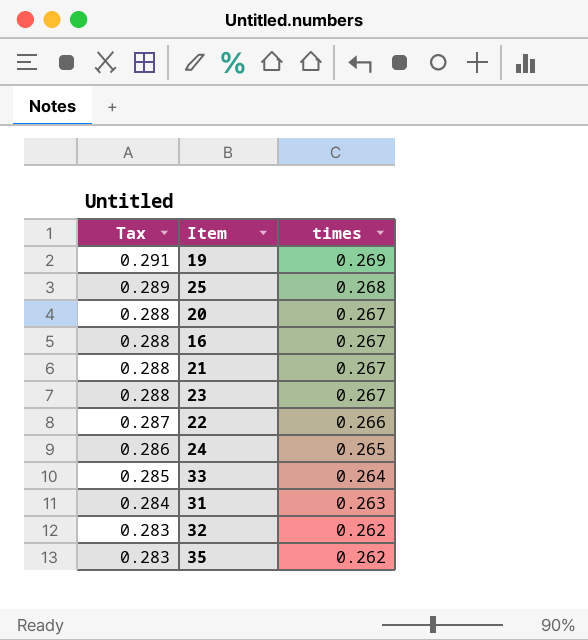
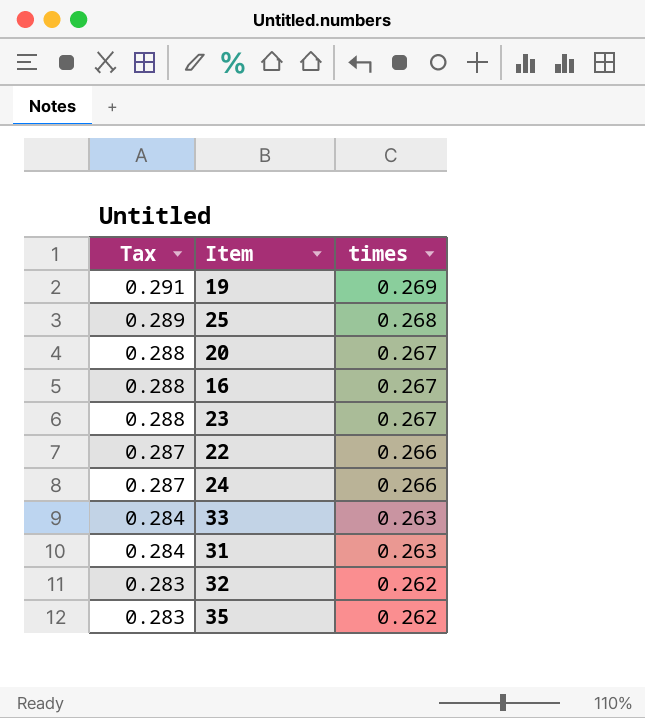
row 21: 0.288 | 0.267 -> none
24 | Tax: 0.286 -> 0.287
24 | times: 0.265 -> 0.266
33 | Tax: 0.285 -> 0.284
33 | times: 0.264 -> 0.263

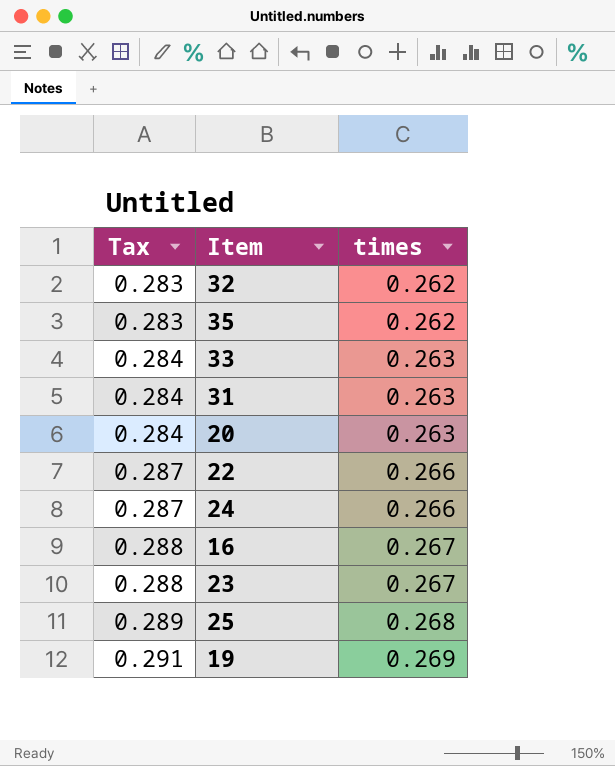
row order: Tax descending -> Tax ascending
20 | Tax: 0.288 -> 0.284
20 | times: 0.267 -> 0.263

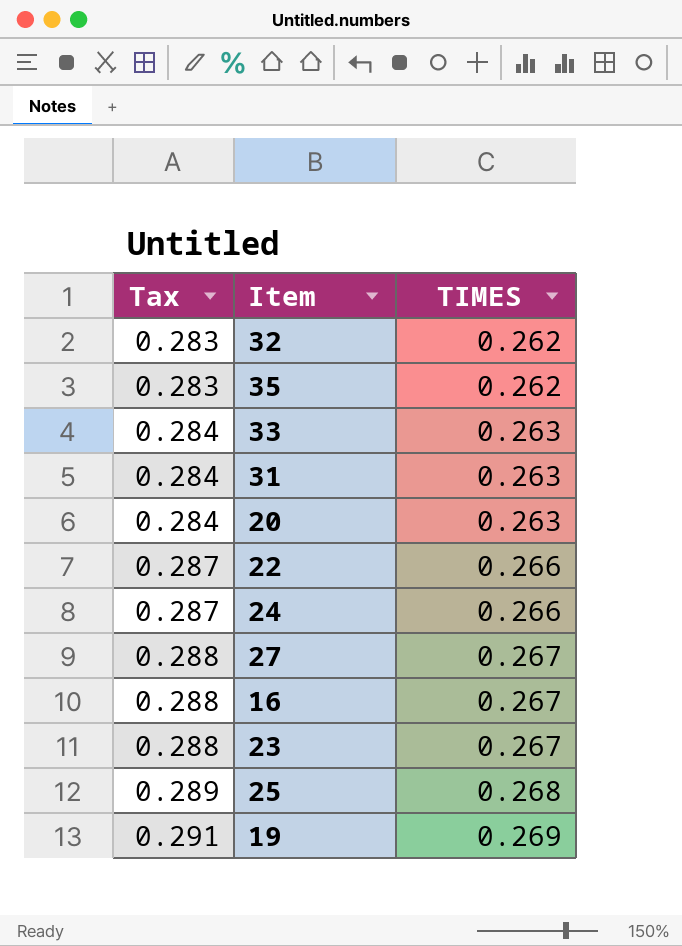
column name: times -> TIMES
row 27: none -> 0.288 | 0.267

